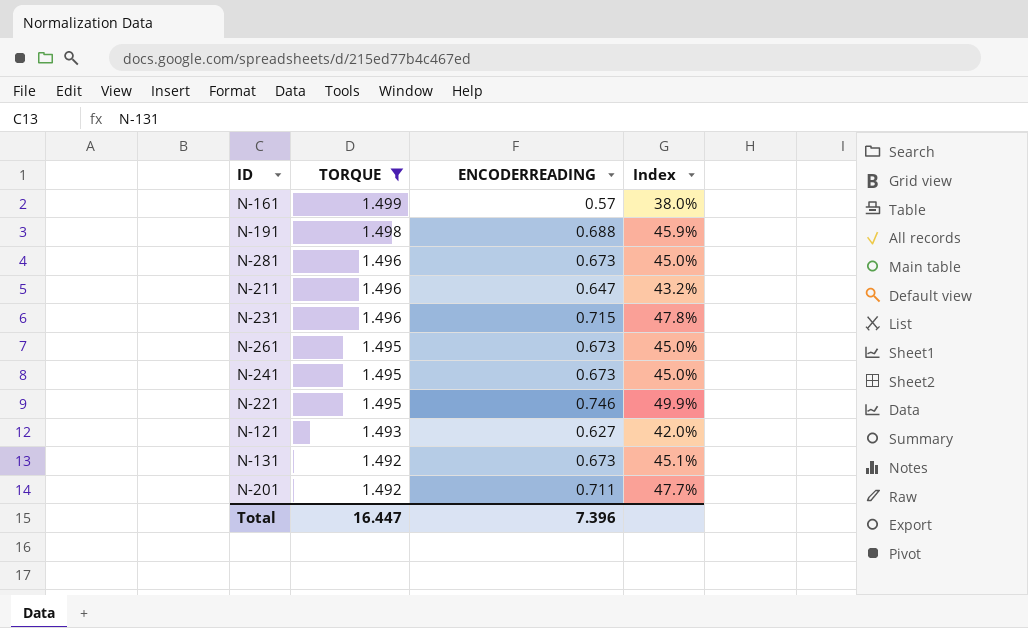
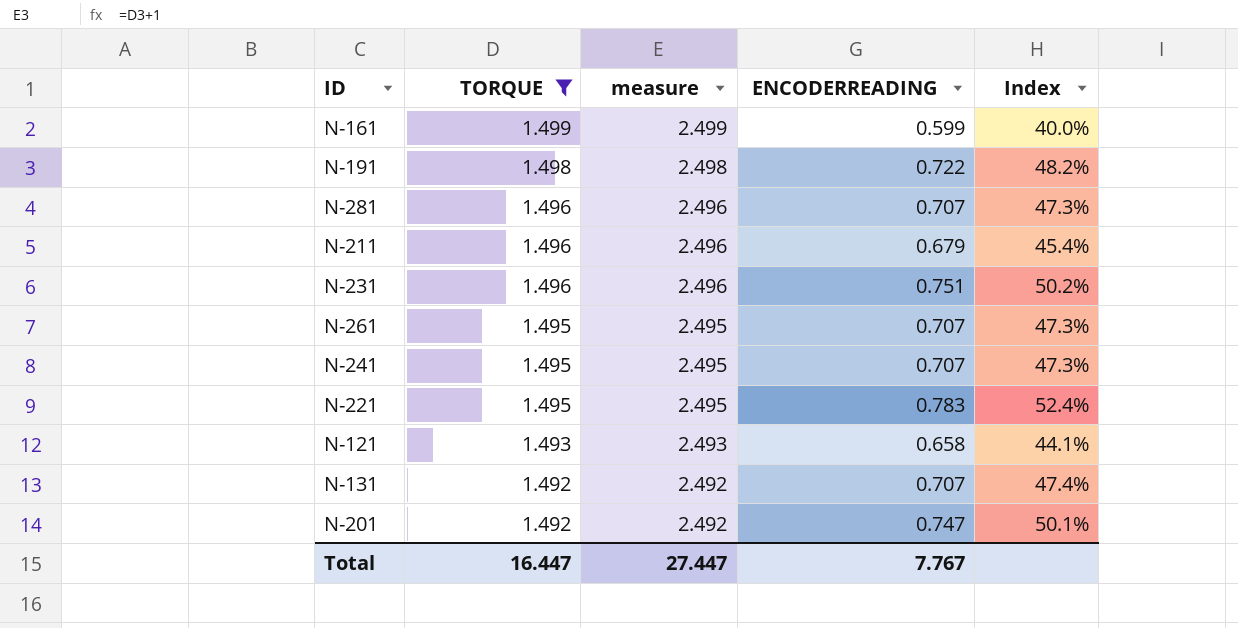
column measure | formula: none -> [TORQUE] + 1
N-161 | ENCODERREADING: 0.57 -> 0.599
N-161 | Index: 38.0% -> 40.0%
N-191 | ENCODERREADING: 0.688 -> 0.722
N-191 | Index: 45.9% -> 48.2%
N-281 | ENCODERREADING: 0.673 -> 0.707
N-281 | Index: 45.0% -> 47.3%
N-211 | ENCODERREADING: 0.647 -> 0.679
N-211 | Index: 43.2% -> 45.4%
N-231 | ENCODERREADING: 0.715 -> 0.751
N-231 | Index: 47.8% -> 50.2%
N-261 | ENCODERREADING: 0.673 -> 0.707
N-261 | Index: 45.0% -> 47.3%
N-241 | ENCODERREADING: 0.673 -> 0.707
N-241 | Index: 45.0% -> 47.3%
N-221 | ENCODERREADING: 0.746 -> 0.783
N-221 | Index: 49.9% -> 52.4%
N-121 | ENCODERREADING: 0.627 -> 0.658
N-121 | Index: 42.0% -> 44.1%
N-131 | ENCODERREADING: 0.673 -> 0.707
N-131 | Index: 45.1% -> 47.4%
N-201 | ENCODERREADING: 0.711 -> 0.747
N-201 | Index: 47.7% -> 50.1%
Total | ENCODERREADING: 7.396 -> 7.767

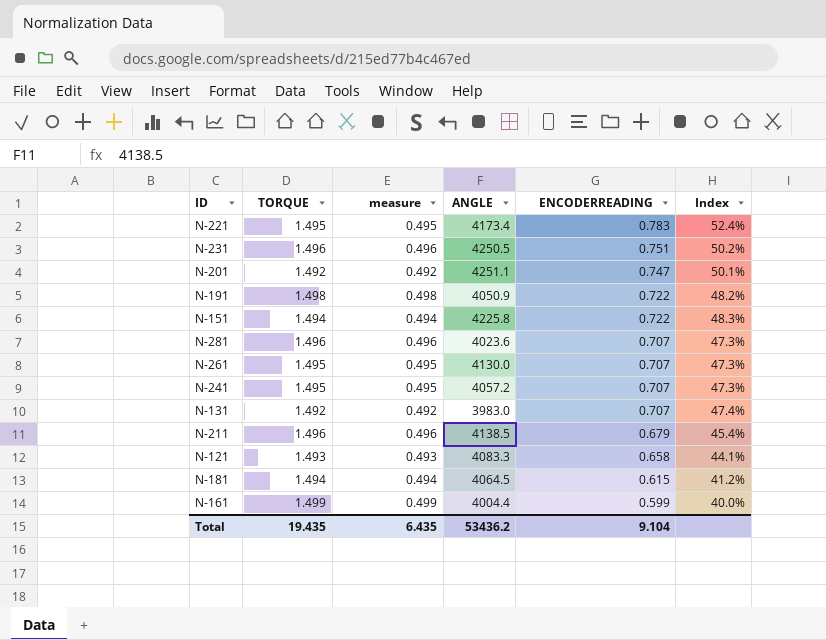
filter: TORQUE != 1.494 -> none
row order: TORQUE descending -> ENCODERREADING descending
column measure | formula: [TORQUE] + 1 -> [TORQUE] - 1
column ANGLE | position: none -> 4
Total | TORQUE: 16.447 -> 19.435
Total | measure: 27.447 -> 6.435
Total | ENCODERREADING: 7.767 -> 9.104

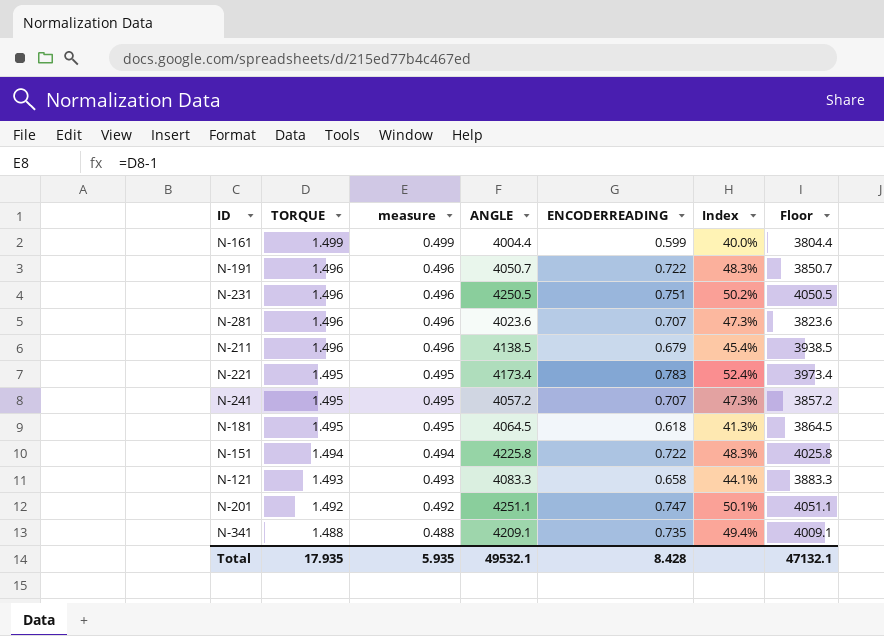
row order: ENCODERREADING descending -> TORQUE descending
column Floor | formula: none -> [ANGLE] - 200
row N-261: 1.495 | 0.495 | 4130.0 | 0.707 | 47.3% -> none
row N-131: 1.492 | 0.492 | 3983.0 | 0.707 | 47.4% -> none
N-191 | TORQUE: 1.498 -> 1.496
N-191 | measure: 0.498 -> 0.496
N-191 | ANGLE: 4050.9 -> 4050.7
N-191 | Index: 48.2% -> 48.3%
N-181 | TORQUE: 1.494 -> 1.495
N-181 | measure: 0.494 -> 0.495
N-181 | ENCODERREADING: 0.615 -> 0.618
N-181 | Index: 41.2% -> 41.3%
row N-341: none -> 1.488 | 0.488 | 4209.1 | 0.735 | 49.4% | 4009.1
Total | TORQUE: 19.435 -> 17.935
Total | measure: 6.435 -> 5.935
Total | ANGLE: 53436.2 -> 49532.1
Total | ENCODERREADING: 9.104 -> 8.428

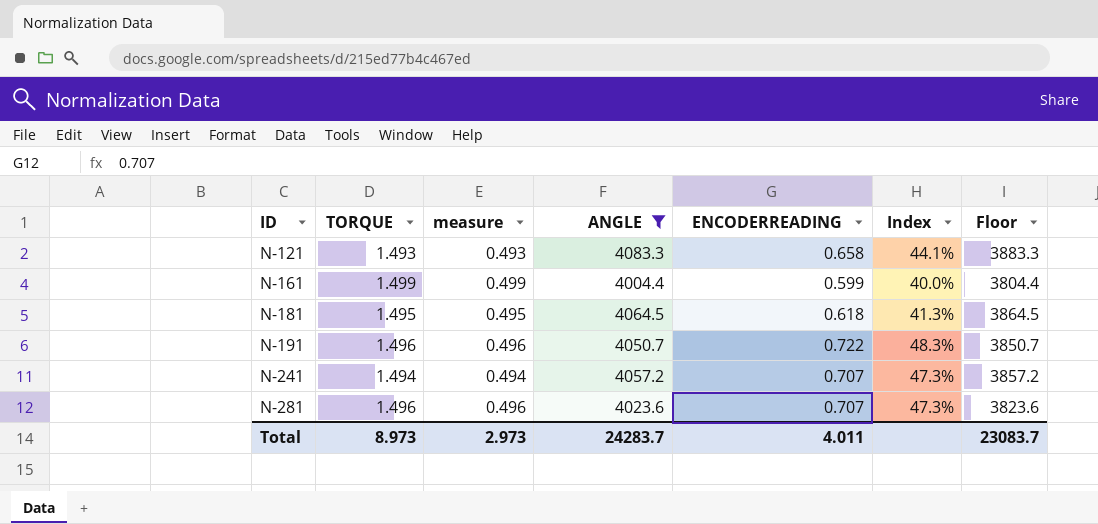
filter: none -> ANGLE <= 4083.3
row order: TORQUE descending -> ID ascending
N-241 | TORQUE: 1.495 -> 1.494
N-241 | measure: 0.495 -> 0.494
Total | TORQUE: 17.935 -> 8.973
Total | measure: 5.935 -> 2.973
Total | ANGLE: 49532.1 -> 24283.7
Total | ENCODERREADING: 8.428 -> 4.011
Total | Floor: 47132.1 -> 23083.7

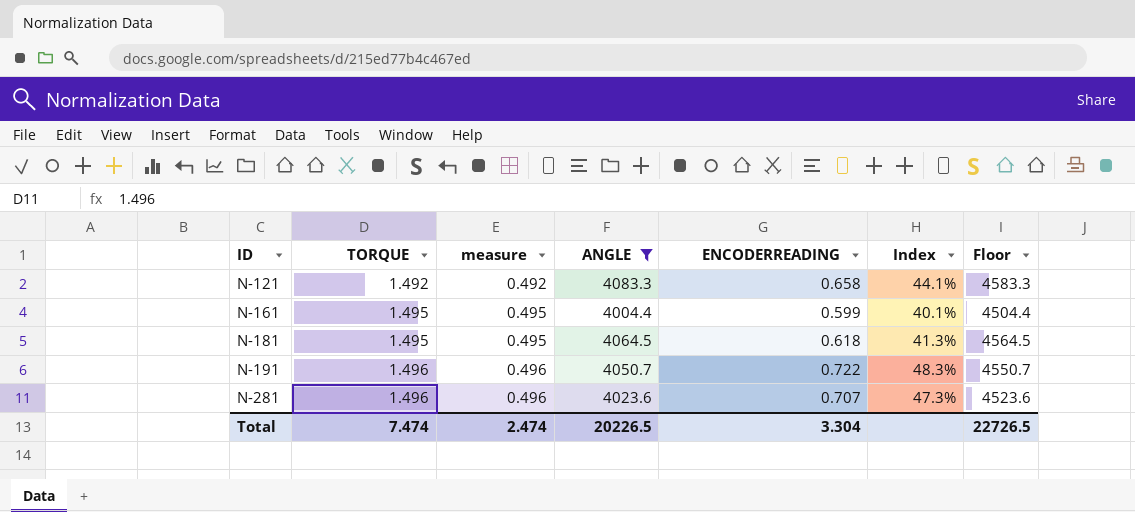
column Floor | formula: [ANGLE] - 200 -> [ANGLE] + 500
row N-241: 1.494 | 0.494 | 4057.2 | 0.707 | 47.3% | 3857.2 -> none
N-121 | TORQUE: 1.493 -> 1.492
N-121 | measure: 0.493 -> 0.492
N-161 | TORQUE: 1.499 -> 1.495
N-161 | measure: 0.499 -> 0.495
N-161 | Index: 40.0% -> 40.1%
Total | TORQUE: 8.973 -> 7.474
Total | measure: 2.973 -> 2.474
Total | ANGLE: 24283.7 -> 20226.5
Total | ENCODERREADING: 4.011 -> 3.304
Total | Floor: 23083.7 -> 22726.5

